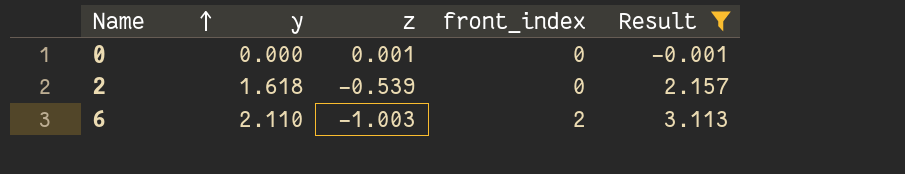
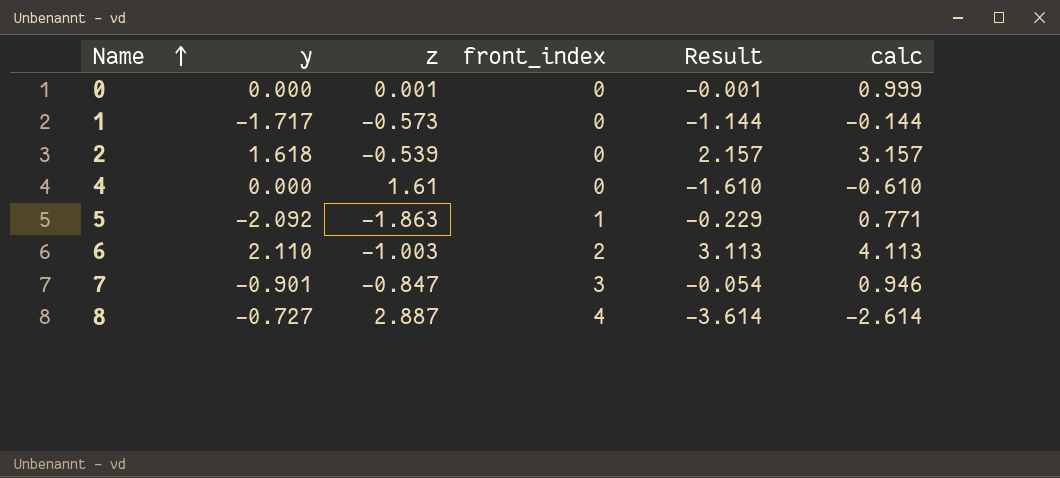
filter: Result >= -0.001 -> none
column calc | formula: none -> [Result] + 1

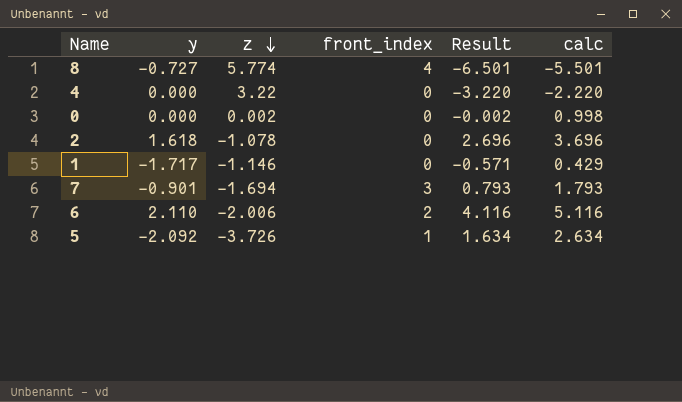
row order: Name ascending -> z descending
8 | z: 2.887 -> 5.774
8 | Result: -3.614 -> -6.501
8 | calc: -2.614 -> -5.501
4 | z: 1.61 -> 3.22
4 | Result: -1.610 -> -3.220
4 | calc: -0.610 -> -2.220
0 | z: 0.001 -> 0.002
0 | Result: -0.001 -> -0.002
0 | calc: 0.999 -> 0.998
2 | z: -0.539 -> -1.078
2 | Result: 2.157 -> 2.696
2 | calc: 3.157 -> 3.696
1 | z: -0.573 -> -1.146
1 | Result: -1.144 -> -0.571
1 | calc: -0.144 -> 0.429
7 | z: -0.847 -> -1.694
7 | Result: -0.054 -> 0.793
7 | calc: 0.946 -> 1.793
6 | z: -1.003 -> -2.006
6 | Result: 3.113 -> 4.116
6 | calc: 4.113 -> 5.116
5 | z: -1.863 -> -3.726
5 | Result: -0.229 -> 1.634
5 | calc: 0.771 -> 2.634

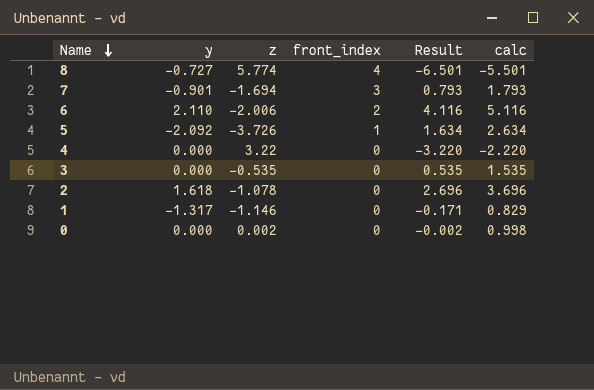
row order: z descending -> Name descending
row 3: none -> 0.000 | -0.535 | 0 | 0.535 | 1.535
1 | y: -1.717 -> -1.317
1 | Result: -0.571 -> -0.171
1 | calc: 0.429 -> 0.829

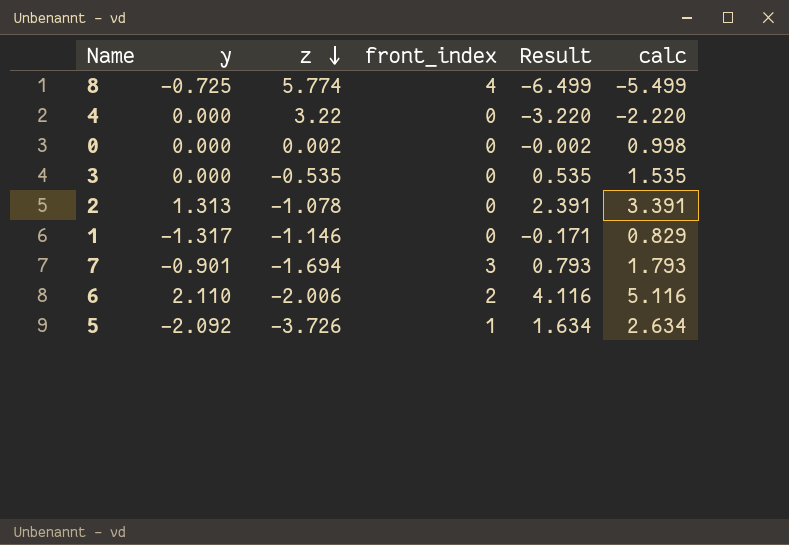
row order: Name descending -> z descending
8 | y: -0.727 -> -0.725
8 | Result: -6.501 -> -6.499
8 | calc: -5.501 -> -5.499
2 | y: 1.618 -> 1.313
2 | Result: 2.696 -> 2.391
2 | calc: 3.696 -> 3.391

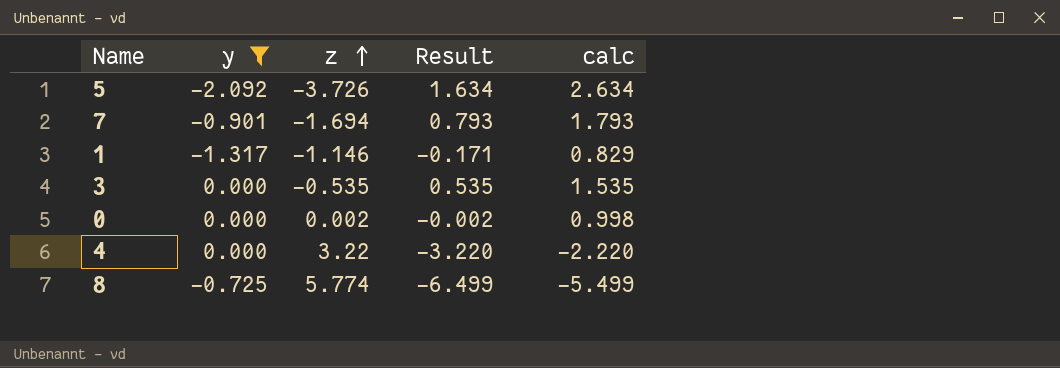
filter: none -> y <= 0.000
row order: z descending -> z ascending
column front_index | position: 4 -> none

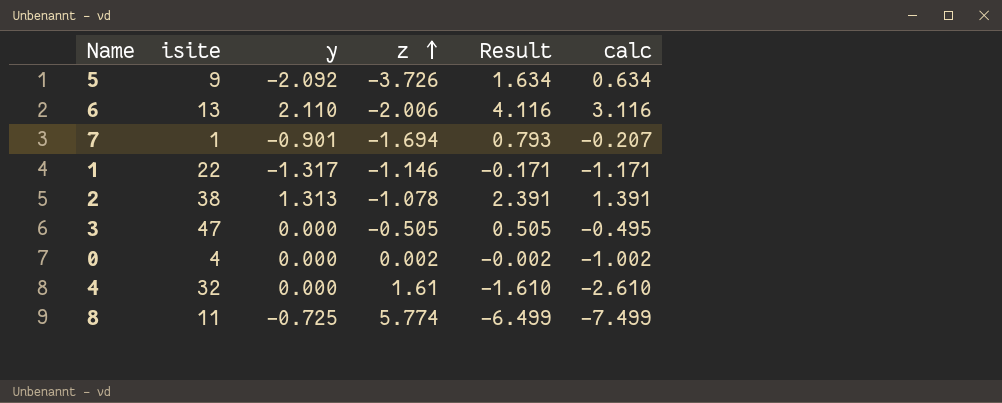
filter: y <= 0.000 -> none
column isite | position: none -> 2
column calc | formula: [Result] + 1 -> [Result] - 1
3 | z: -0.535 -> -0.505
3 | Result: 0.535 -> 0.505
4 | z: 3.22 -> 1.61
4 | Result: -3.220 -> -1.610

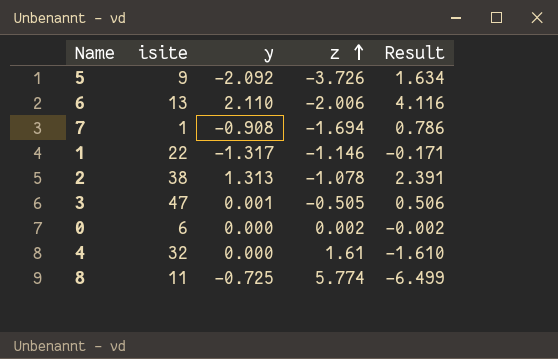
column calc | formula: [Result] - 1 -> none
7 | y: -0.901 -> -0.908
7 | Result: 0.793 -> 0.786
3 | y: 0.000 -> 0.001
3 | Result: 0.505 -> 0.506
0 | isite: 4 -> 6

